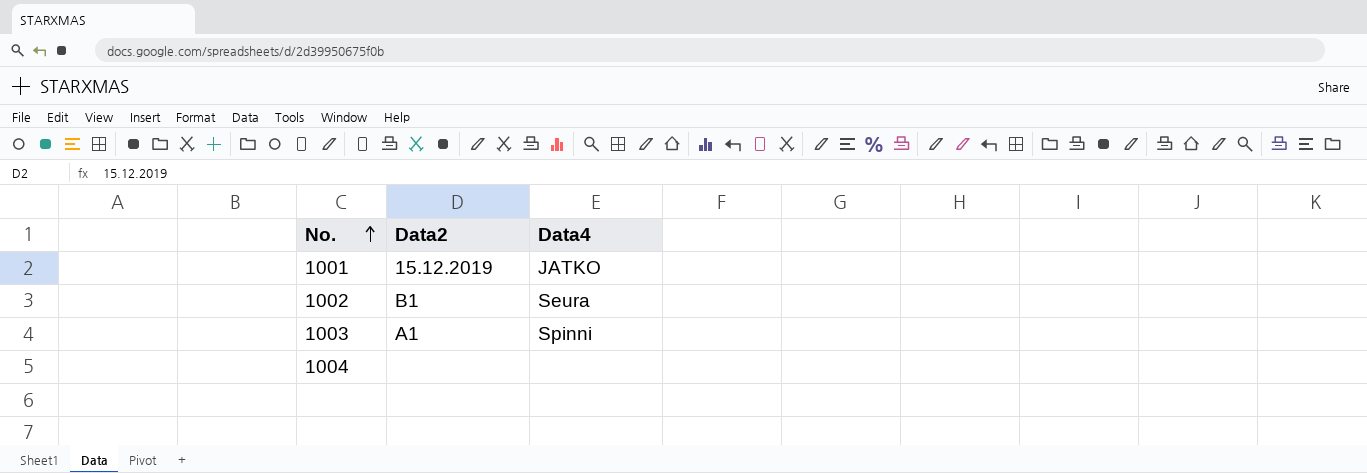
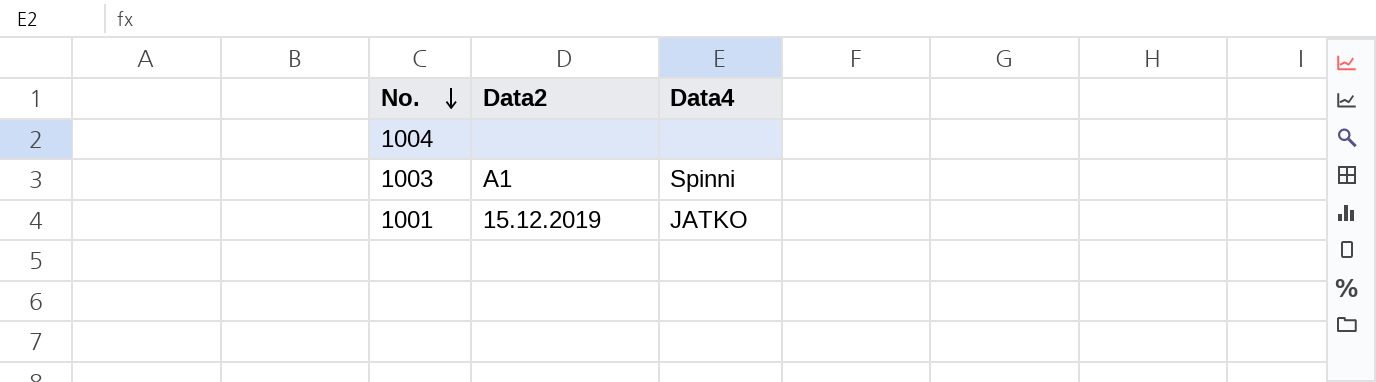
row order: No. ascending -> No. descending
row 1002: B1 | Seura -> none

